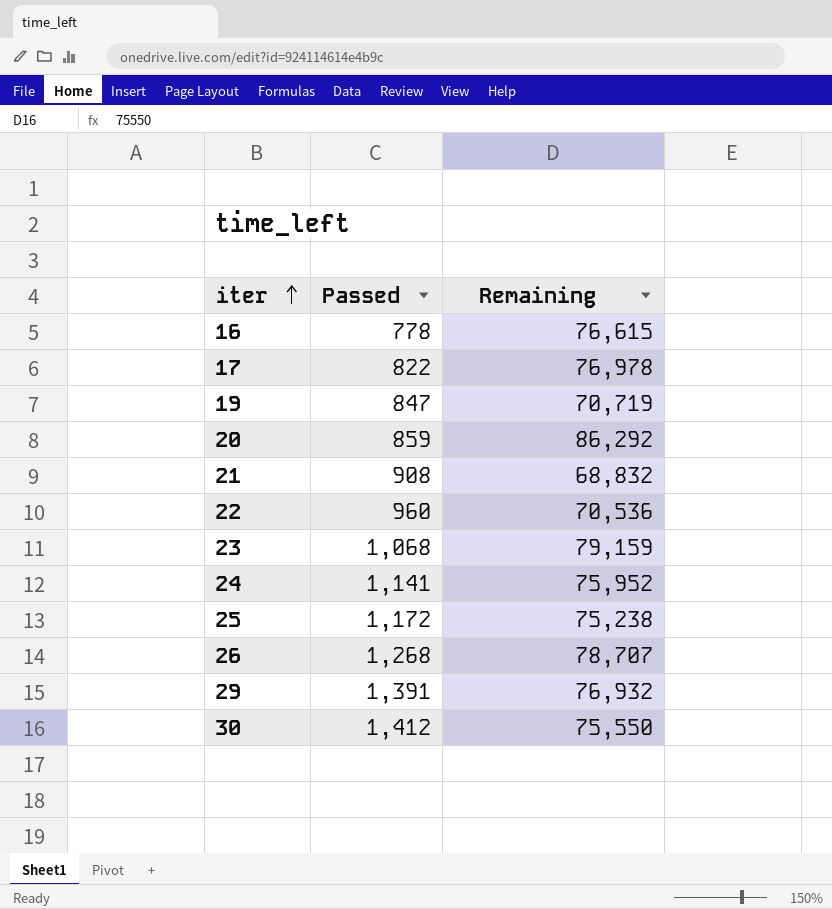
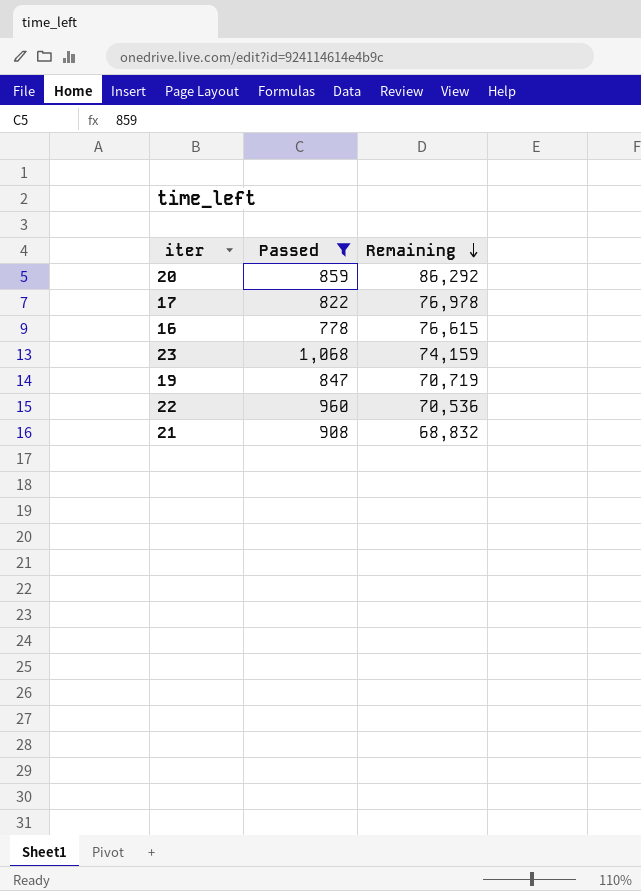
filter: none -> Passed <= 1,068
row order: iter ascending -> Remaining descending
23 | Remaining: 79,159 -> 74,159

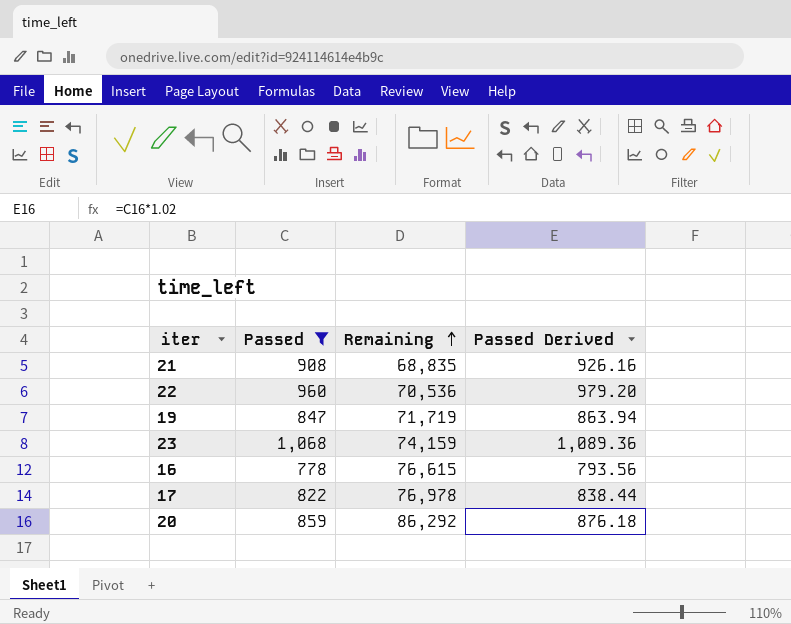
row order: Remaining descending -> Remaining ascending
column Passed Derived | formula: none -> [Passed] * 1.02
21 | Remaining: 68,832 -> 68,835
19 | Remaining: 70,719 -> 71,719

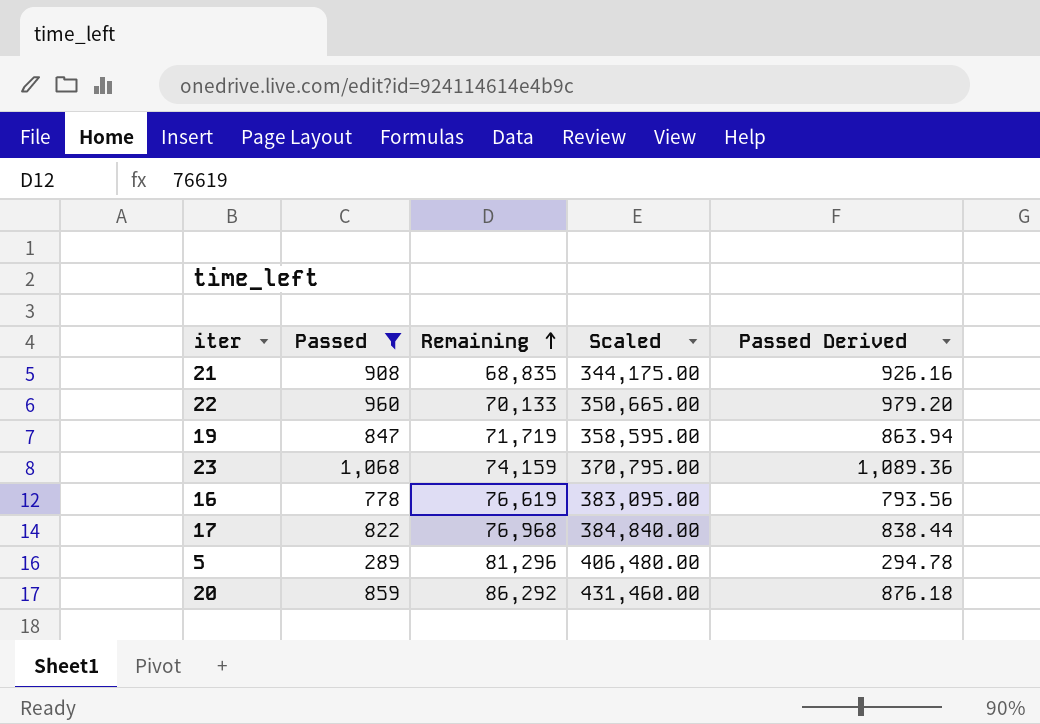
column Scaled | formula: none -> [Remaining] * 5
22 | Remaining: 70,536 -> 70,133
16 | Remaining: 76,615 -> 76,619
17 | Remaining: 76,978 -> 76,968
row 5: none -> 289 | 81,296 | 406,480.00 | 294.78

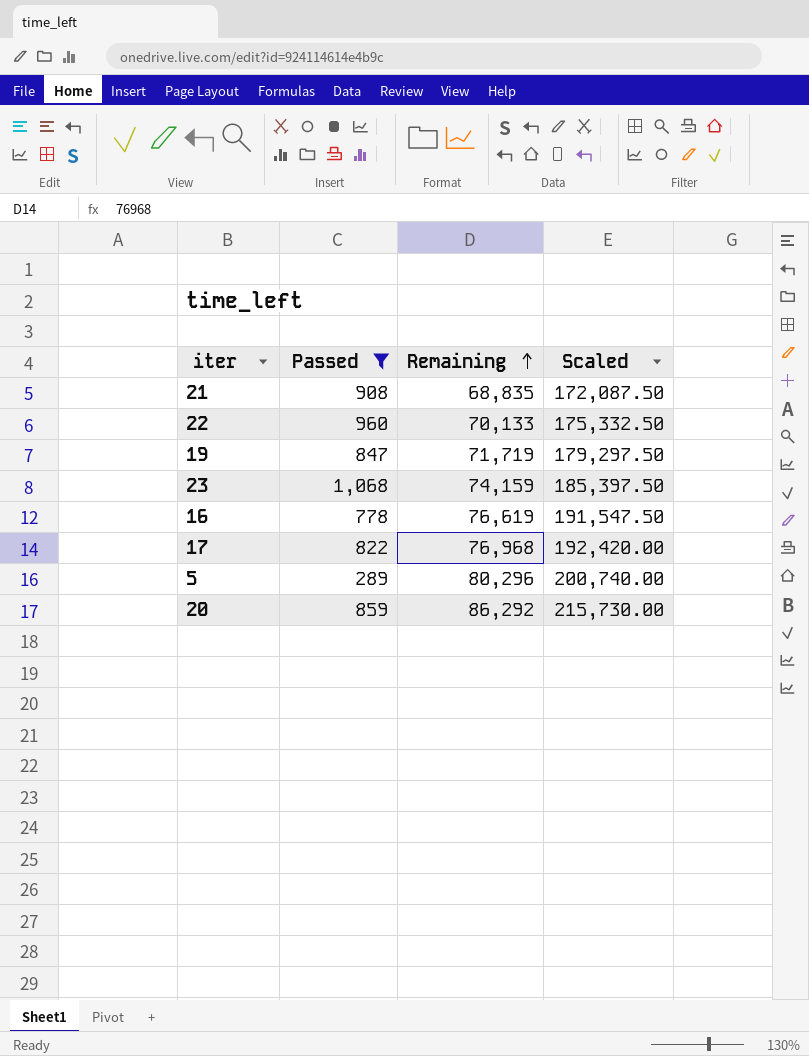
column Passed Derived | formula: [Passed] * 1.02 -> none
column Scaled | formula: [Remaining] * 5 -> [Remaining] * 2.5
5 | Remaining: 81,296 -> 80,296

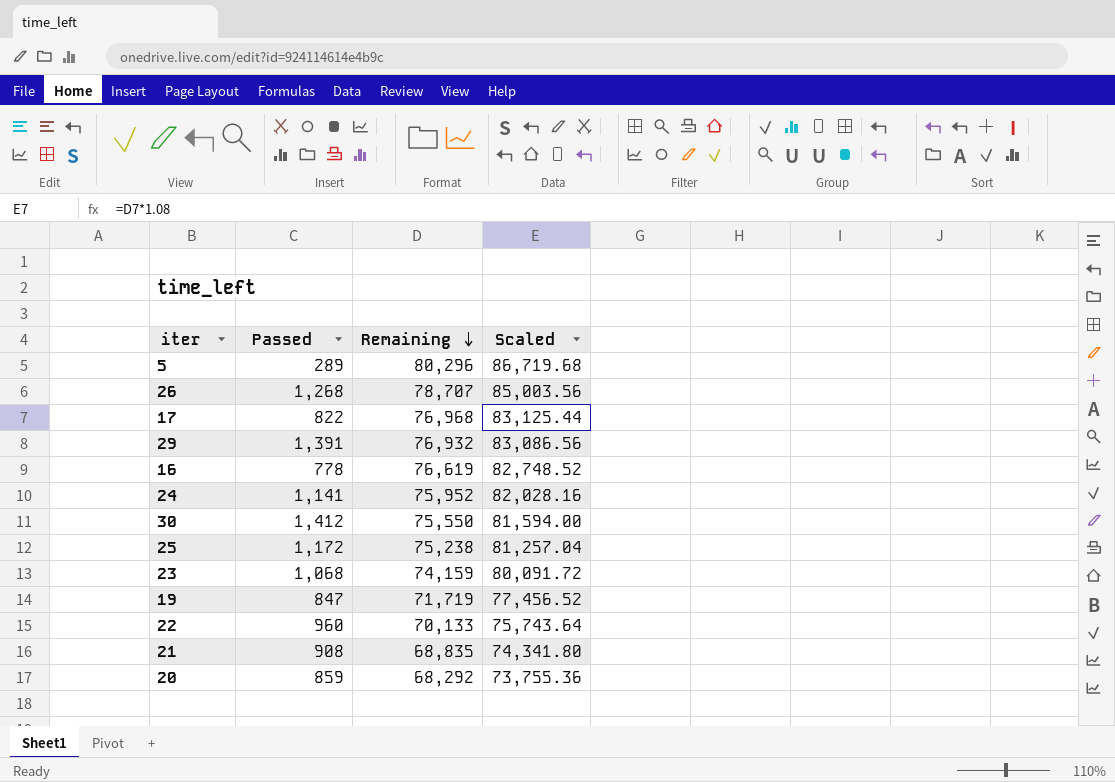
filter: Passed <= 1,068 -> none
row order: Remaining ascending -> Remaining descending
column Scaled | formula: [Remaining] * 2.5 -> [Remaining] * 1.08
20 | Remaining: 86,292 -> 68,292

